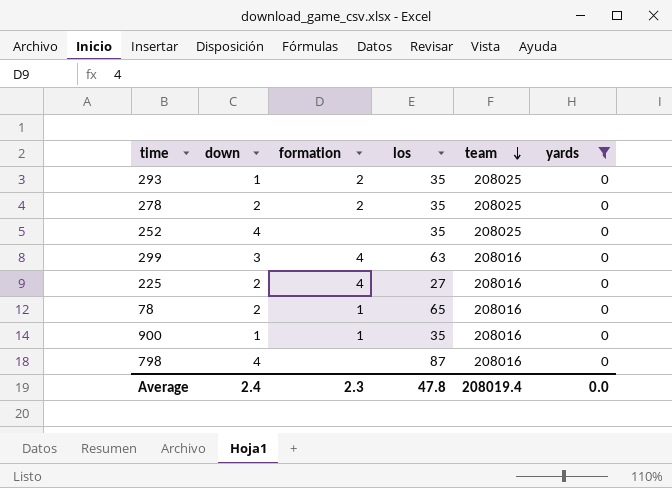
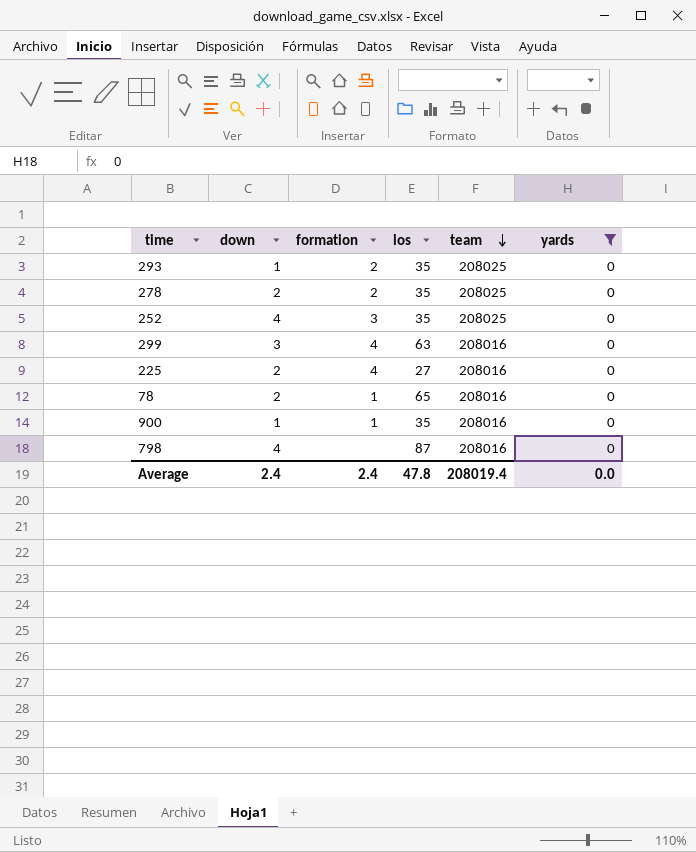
252 | formation: none -> 3
Average | formation: 2.3 -> 2.4

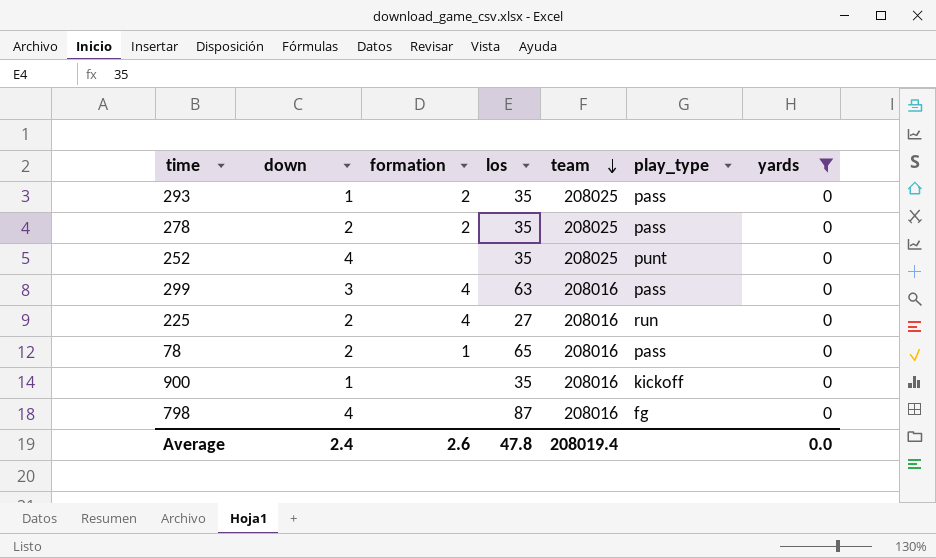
column play_type | position: none -> 6
252 | formation: 3 -> none
900 | formation: 1 -> none
Average | formation: 2.4 -> 2.6

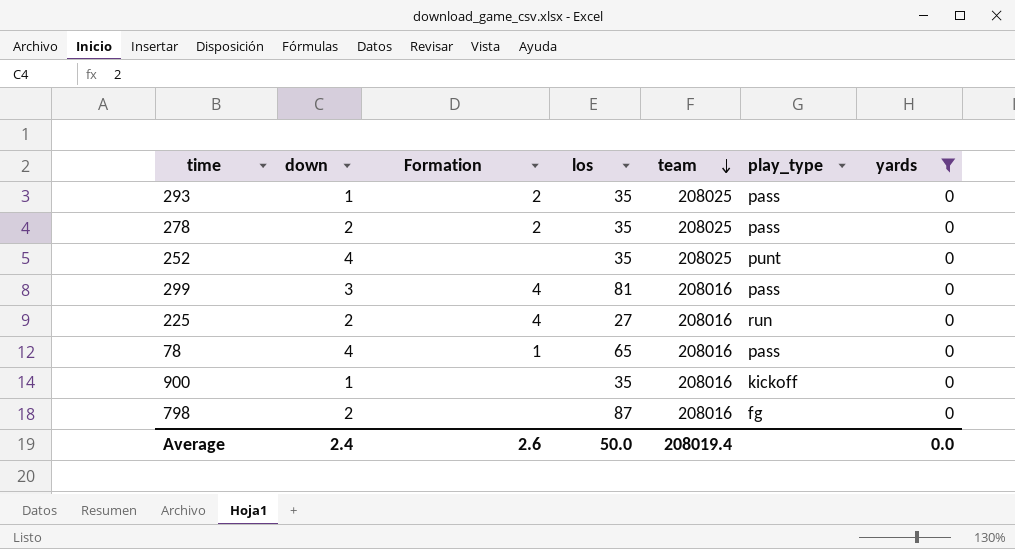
column name: formation -> Formation
299 | los: 63 -> 81
78 | down: 2 -> 4
798 | down: 4 -> 2
Average | los: 47.8 -> 50.0

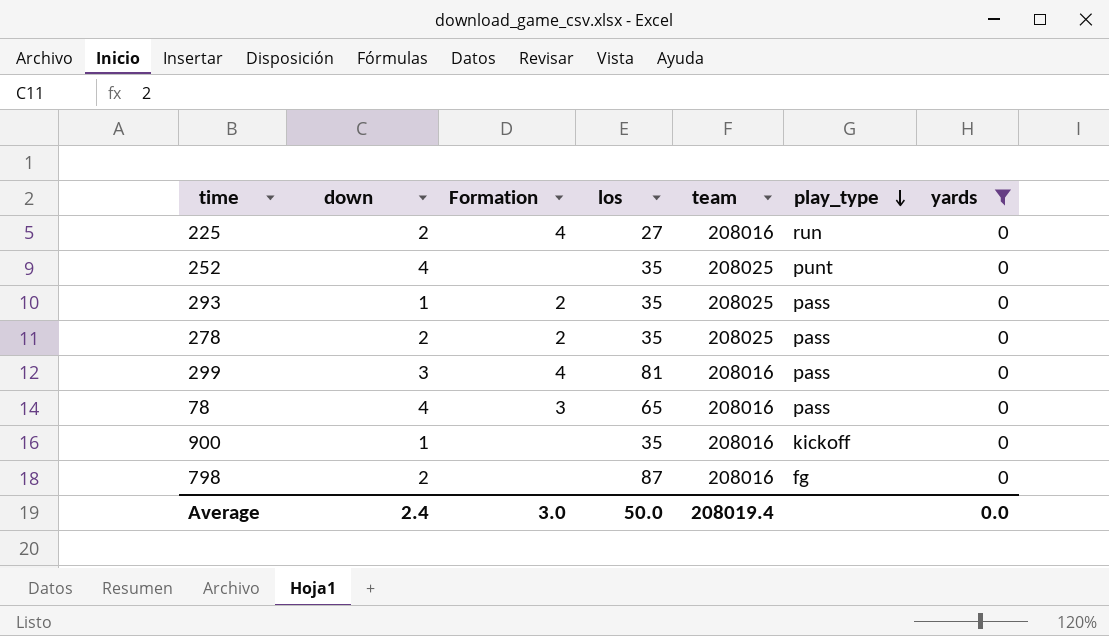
row order: team descending -> play_type descending
78 | Formation: 1 -> 3
Average | Formation: 2.6 -> 3.0

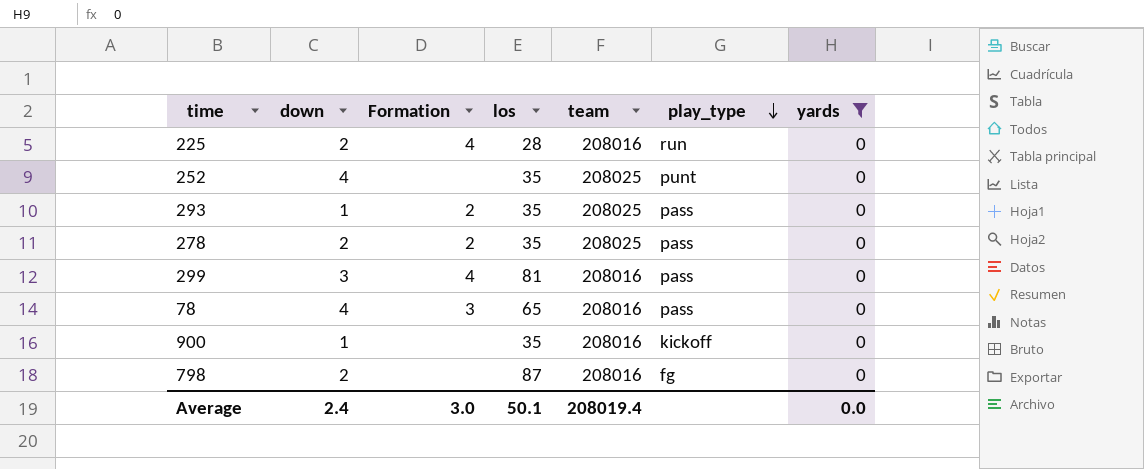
225 | los: 27 -> 28
Average | los: 50.0 -> 50.1

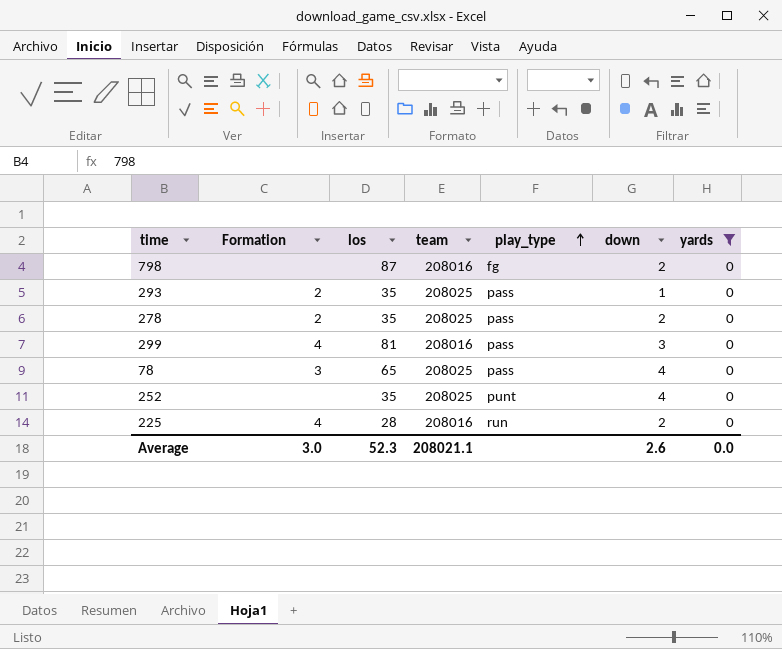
row order: play_type descending -> play_type ascending
column down | position: 2 -> 6
row 900: 1 | none | 35 | 208016 | kickoff | 0 -> none
78 | team: 208016 -> 208025
Average | los: 50.1 -> 52.3
Average | team: 208019.4 -> 208021.1
Average | down: 2.4 -> 2.6

